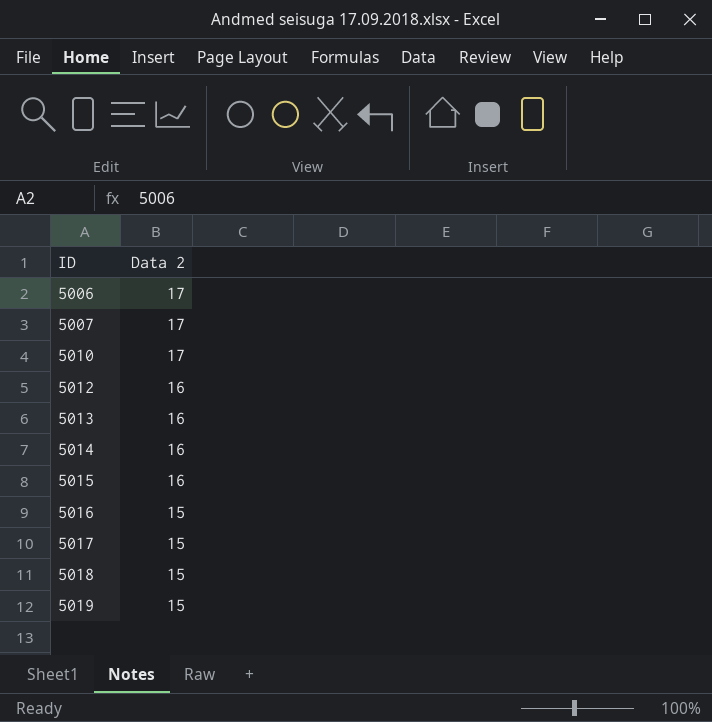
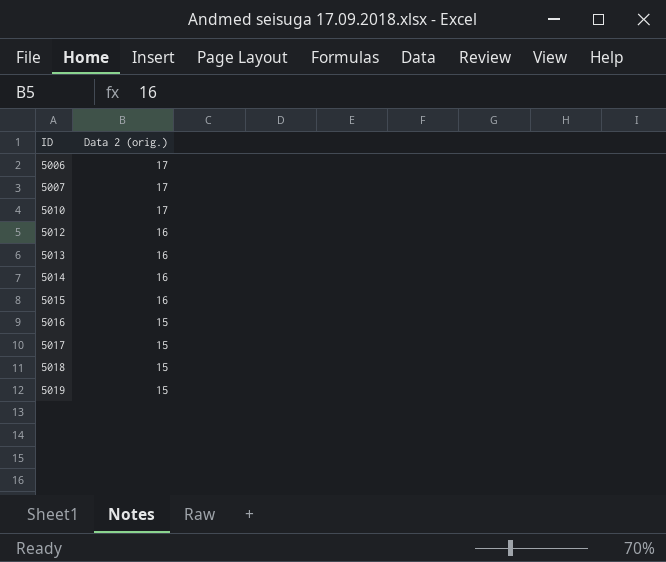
column name: Data 2 -> Data 2 (orig.)

